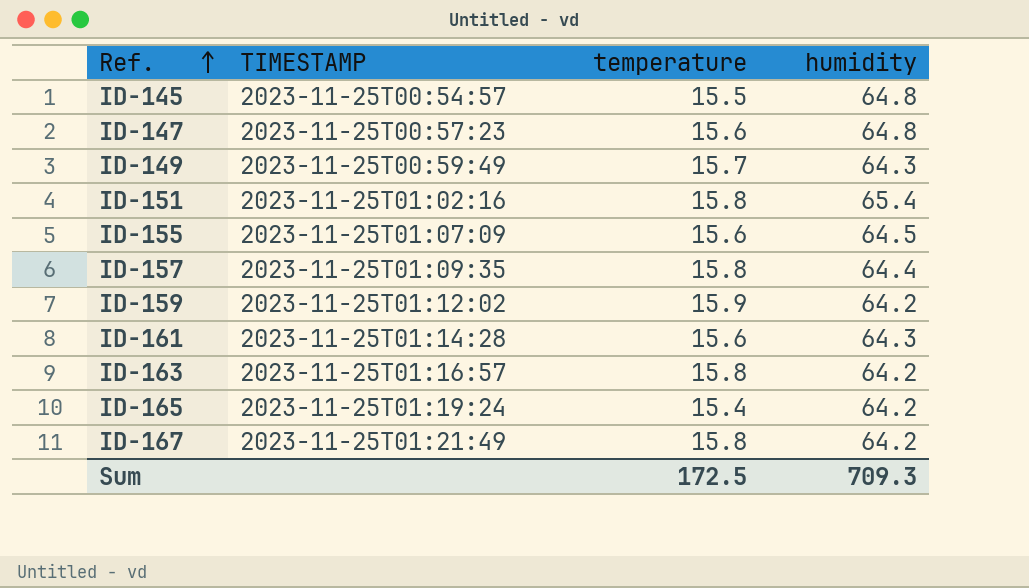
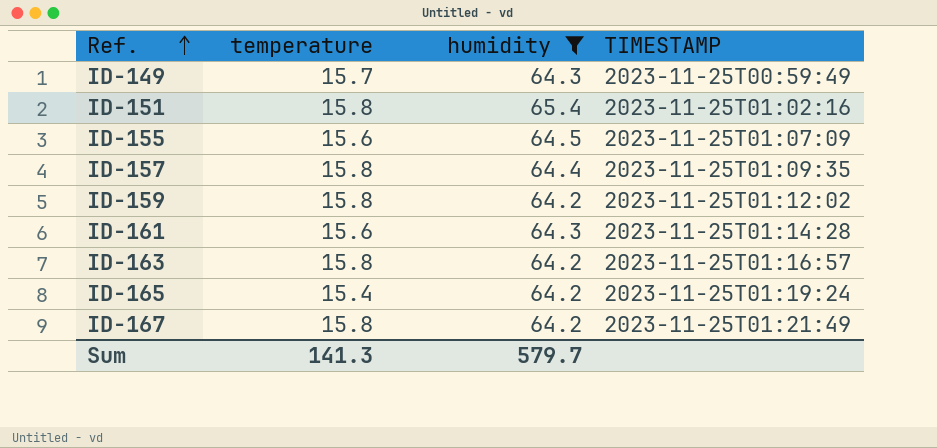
filter: none -> humidity != 64.8
column TIMESTAMP | position: 2 -> 4
ID-159 | temperature: 15.9 -> 15.8
Sum | temperature: 172.5 -> 141.3
Sum | humidity: 709.3 -> 579.7

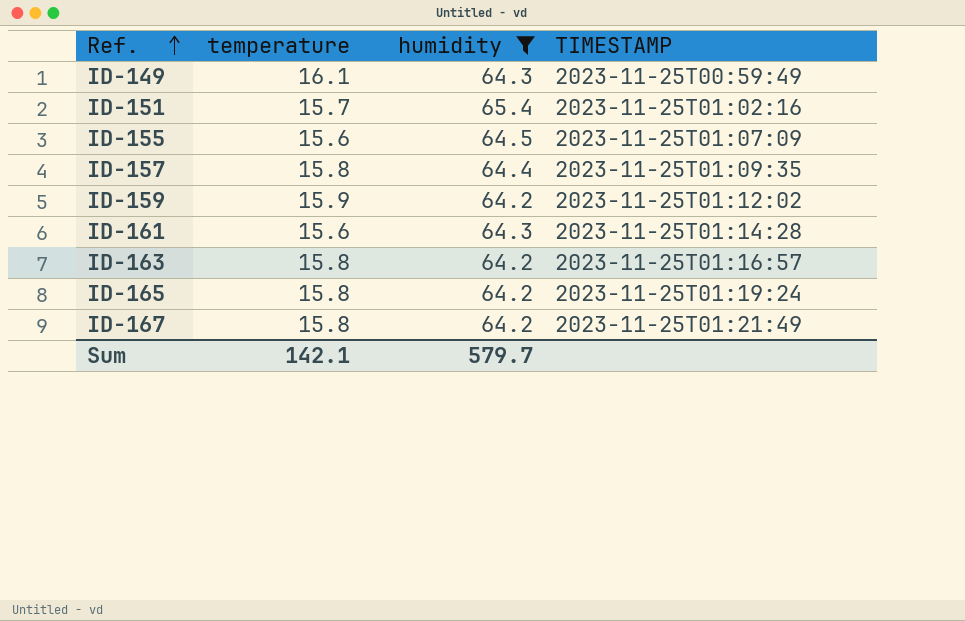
ID-149 | temperature: 15.7 -> 16.1
ID-151 | temperature: 15.8 -> 15.7
ID-159 | temperature: 15.8 -> 15.9
ID-165 | temperature: 15.4 -> 15.8
Sum | temperature: 141.3 -> 142.1

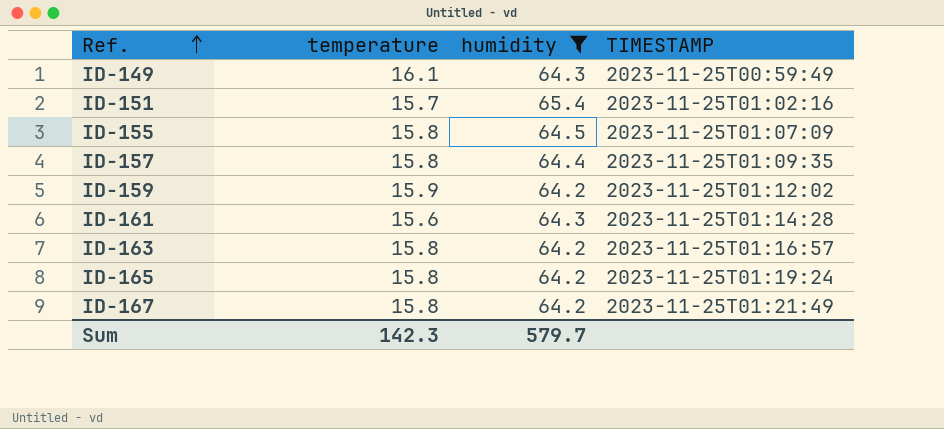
ID-155 | temperature: 15.6 -> 15.8
Sum | temperature: 142.1 -> 142.3

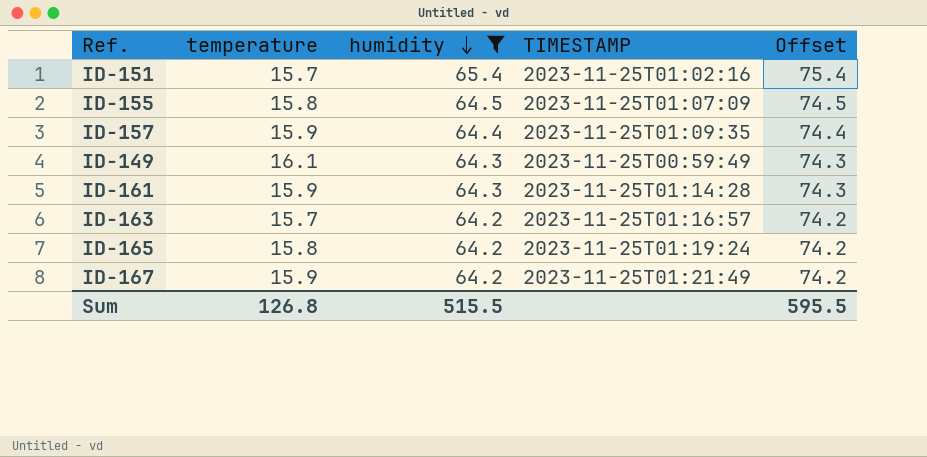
row order: Ref. ascending -> humidity descending
column Offset | formula: none -> [humidity] + 10
row ID-159: 15.9 | 64.2 | 2023-11-25T01:12:02 -> none
ID-157 | temperature: 15.8 -> 15.9
ID-161 | temperature: 15.6 -> 15.9
ID-163 | temperature: 15.8 -> 15.7
ID-167 | temperature: 15.8 -> 15.9
Sum | temperature: 142.3 -> 126.8
Sum | humidity: 579.7 -> 515.5

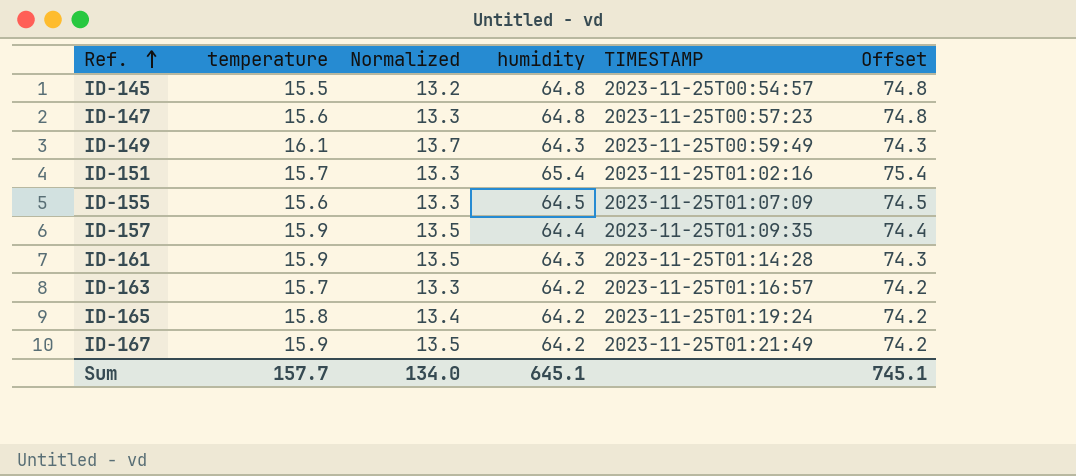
filter: humidity != 64.8 -> none
row order: humidity descending -> Ref. ascending
column Normalized | formula: none -> [temperature] * 0.85
ID-155 | temperature: 15.8 -> 15.6
Sum | temperature: 126.8 -> 157.7
Sum | humidity: 515.5 -> 645.1
Sum | Offset: 595.5 -> 745.1

